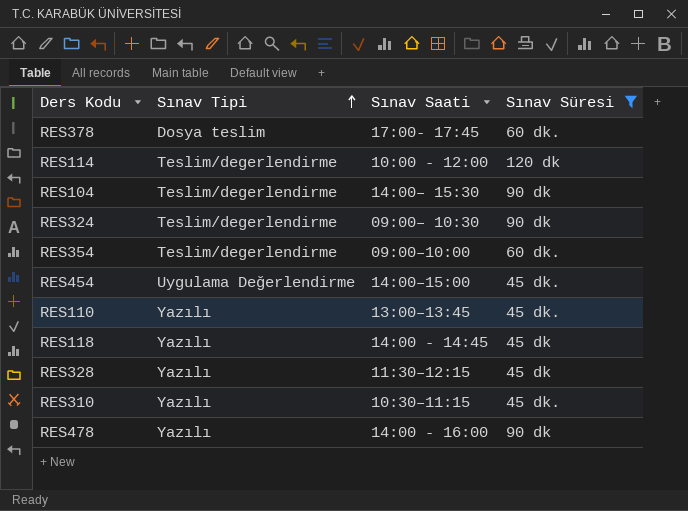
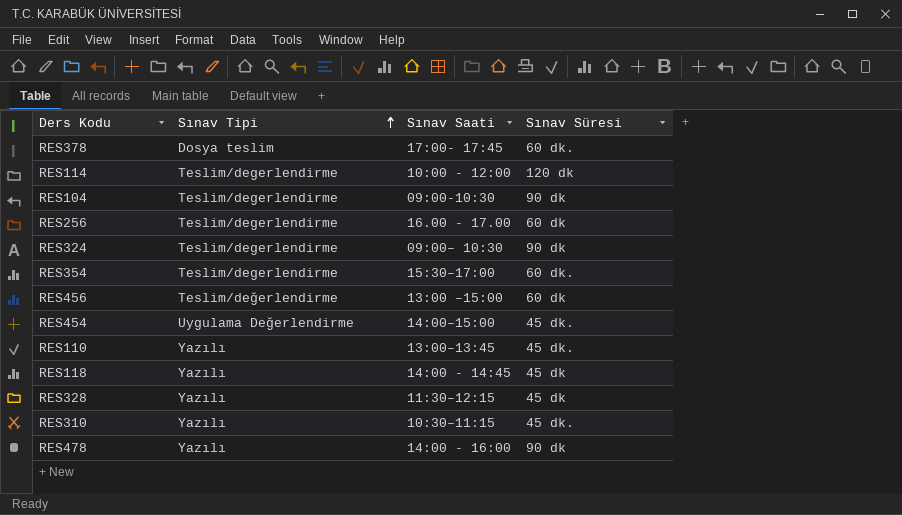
filter: Sınav Süresi != 60 dk -> none
RES104 | Sınav Saati: 14:00– 15:30 -> 09:00-10:30
RES354 | Sınav Saati: 09:00–10:00 -> 15:30–17:00

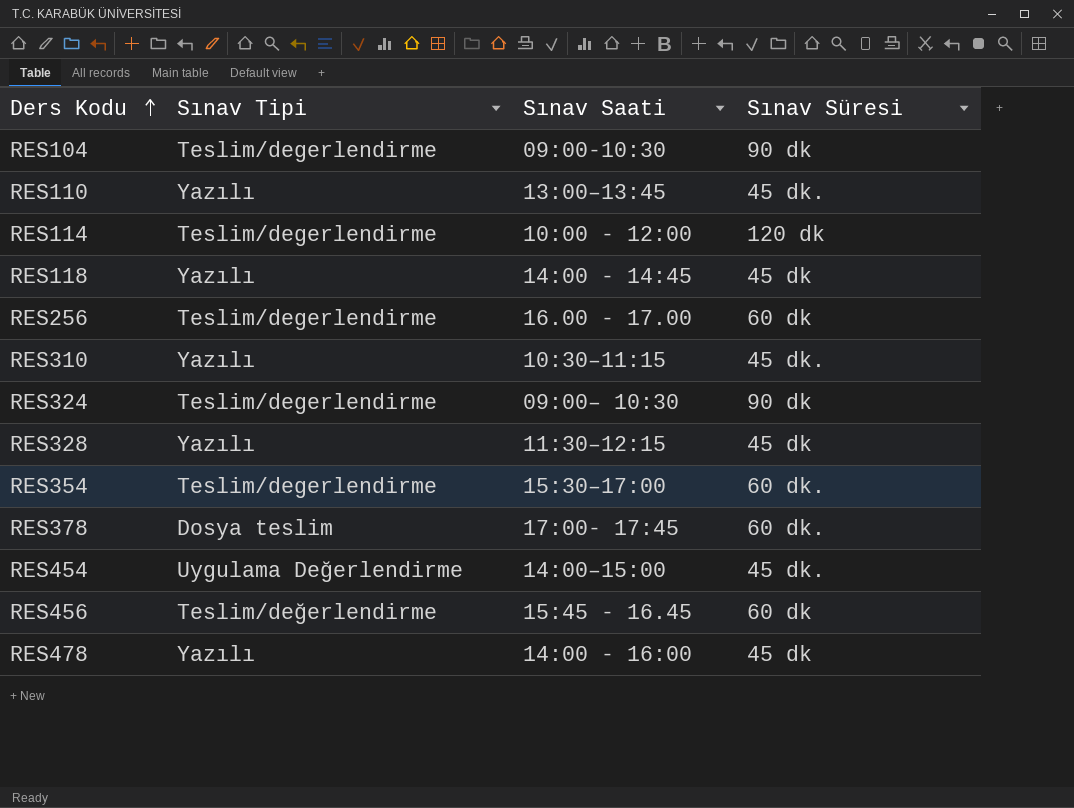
row order: Sınav Tipi ascending -> Ders Kodu ascending
RES456 | Sınav Saati: 13:00 –15:00 -> 15:45 - 16.45
RES478 | Sınav Süresi: 90 dk -> 45 dk

